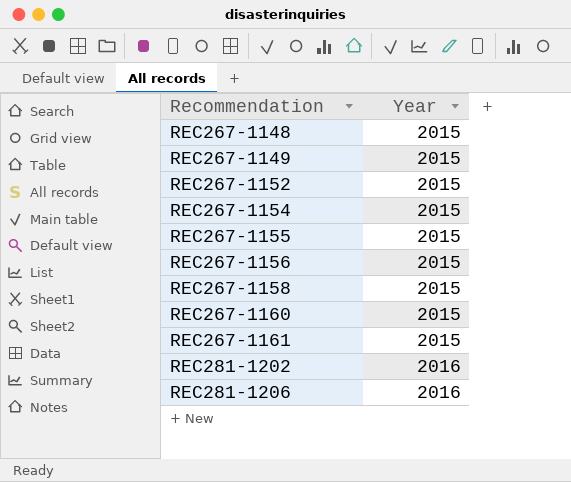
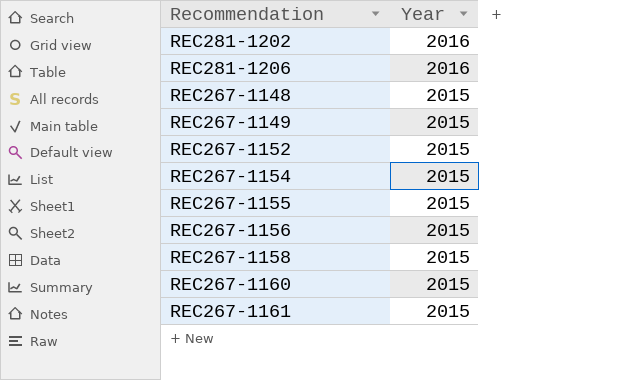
row order: Recommendation ascending -> Year descending

